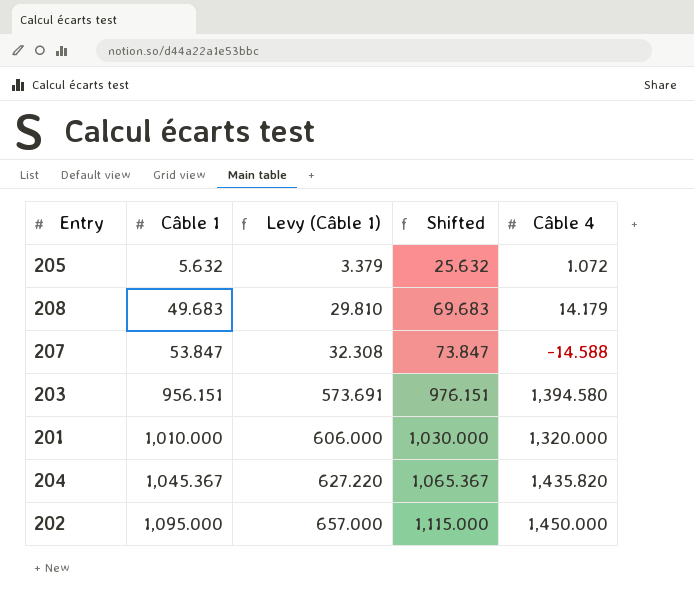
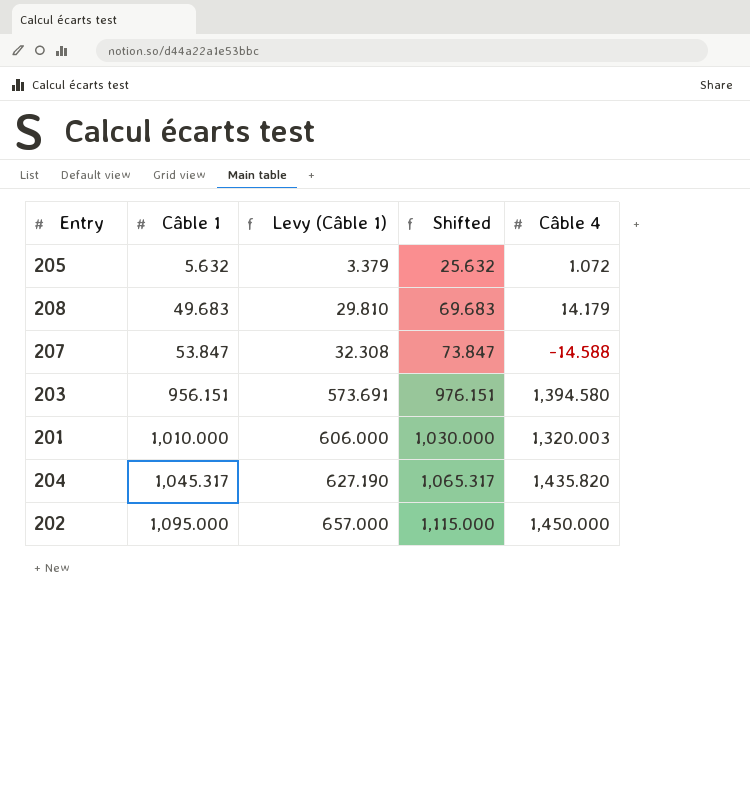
201 | Câble 4: 1,320.000 -> 1,320.003
204 | Câble 1: 1,045.367 -> 1,045.317
204 | Levy (Câble 1): 627.220 -> 627.190
204 | Shifted: 1,065.367 -> 1,065.317

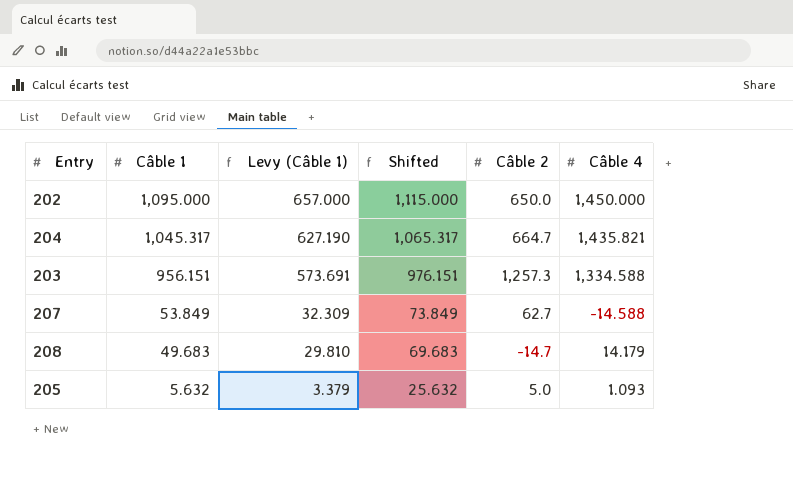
row order: Câble 1 ascending -> Câble 1 descending
column Câble 2 | position: none -> 5
row 201: 1,010.000 | 606.000 | 1,030.000 | 1,320.003 -> none
204 | Câble 4: 1,435.820 -> 1,435.821
203 | Câble 4: 1,394.580 -> 1,334.588
207 | Câble 1: 53.847 -> 53.849
207 | Levy (Câble 1): 32.308 -> 32.309
207 | Shifted: 73.847 -> 73.849
205 | Câble 4: 1.072 -> 1.093

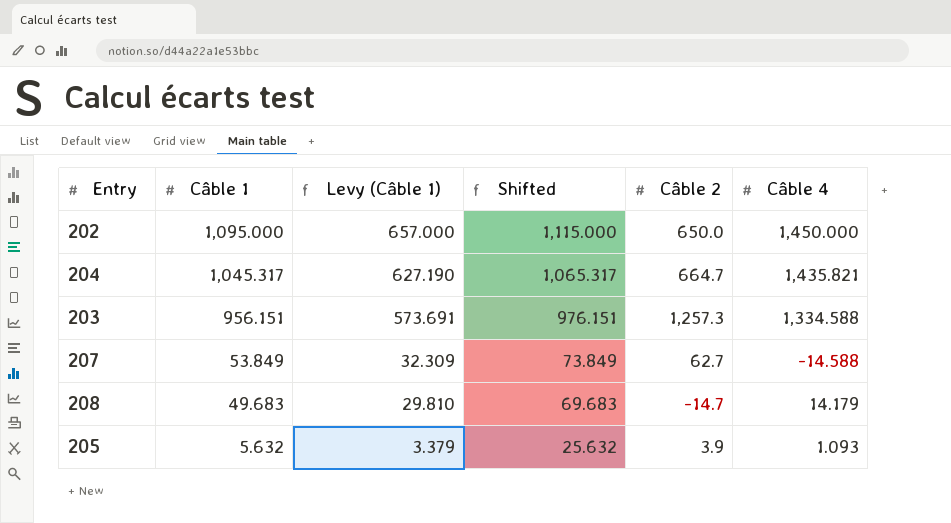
205 | Câble 2: 5.0 -> 3.9

